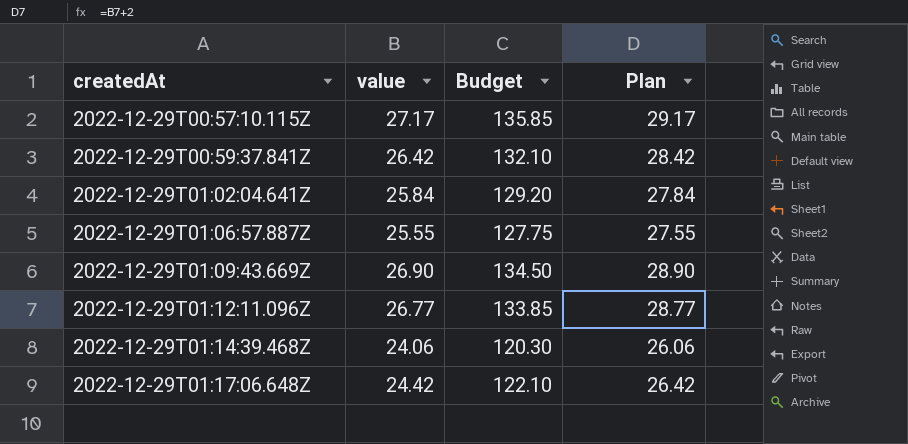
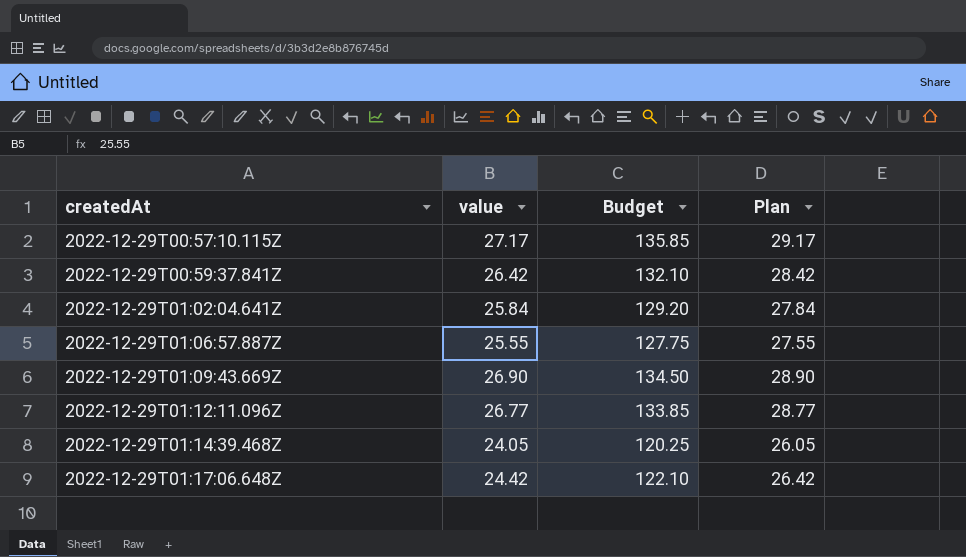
2022-12-29T01:14:39.468Z | value: 24.06 -> 24.05
2022-12-29T01:14:39.468Z | Budget: 120.30 -> 120.25
2022-12-29T01:14:39.468Z | Plan: 26.06 -> 26.05

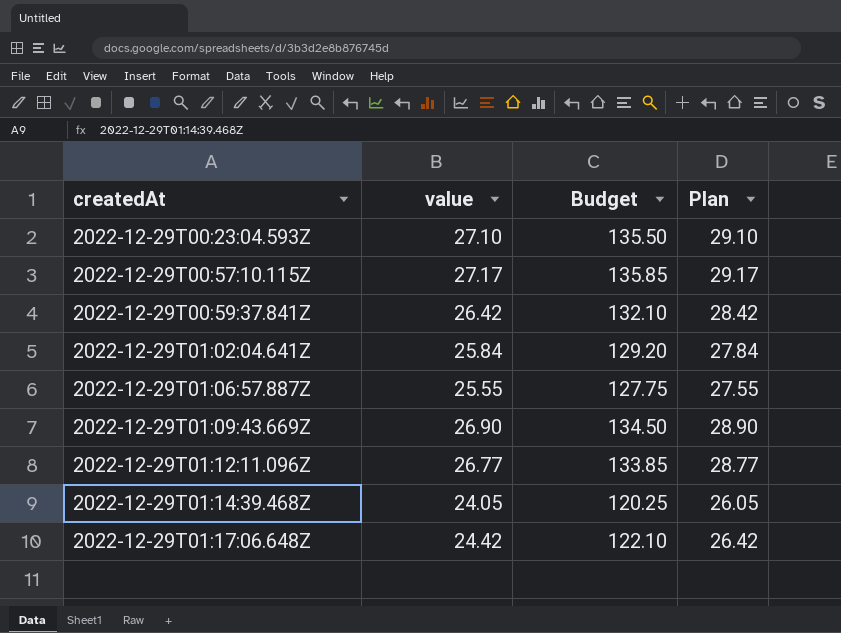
row 2022-12-29T00:23:04.593Z: none -> 27.10 | 135.50 | 29.10

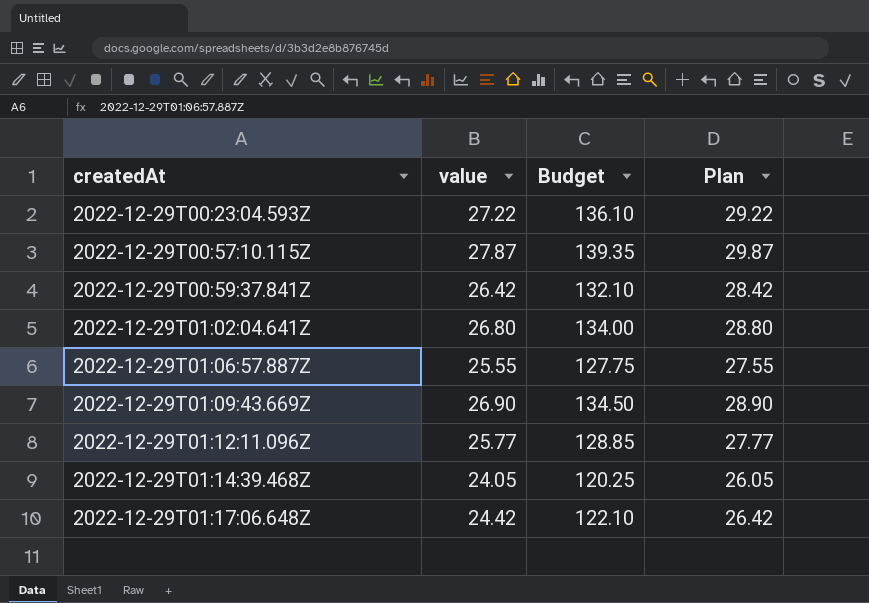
2022-12-29T00:23:04.593Z | value: 27.10 -> 27.22
2022-12-29T00:23:04.593Z | Budget: 135.50 -> 136.10
2022-12-29T00:23:04.593Z | Plan: 29.10 -> 29.22
2022-12-29T00:57:10.115Z | value: 27.17 -> 27.87
2022-12-29T00:57:10.115Z | Budget: 135.85 -> 139.35
2022-12-29T00:57:10.115Z | Plan: 29.17 -> 29.87
2022-12-29T01:02:04.641Z | value: 25.84 -> 26.80
2022-12-29T01:02:04.641Z | Budget: 129.20 -> 134.00
2022-12-29T01:02:04.641Z | Plan: 27.84 -> 28.80
2022-12-29T01:12:11.096Z | value: 26.77 -> 25.77
2022-12-29T01:12:11.096Z | Budget: 133.85 -> 128.85
2022-12-29T01:12:11.096Z | Plan: 28.77 -> 27.77

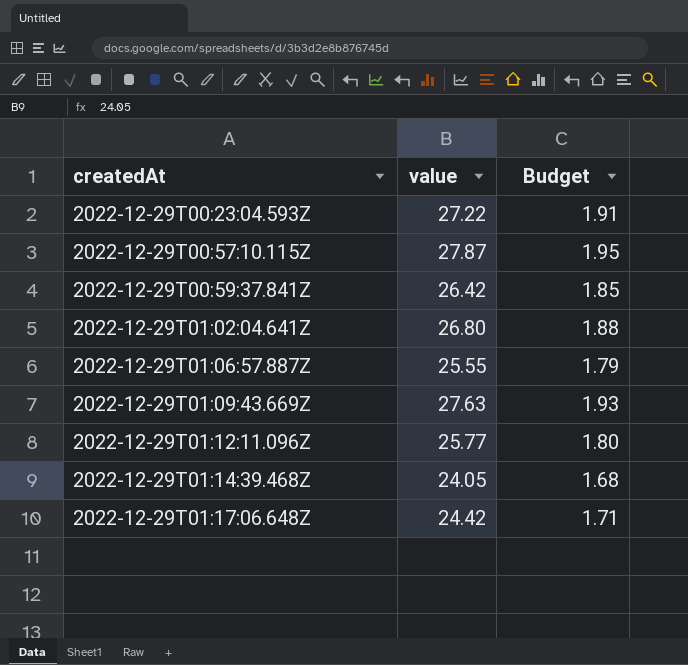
column Plan | formula: [value] + 2 -> none
column Budget | formula: [value] * 5 -> [value] * 0.07
2022-12-29T01:09:43.669Z | value: 26.90 -> 27.63

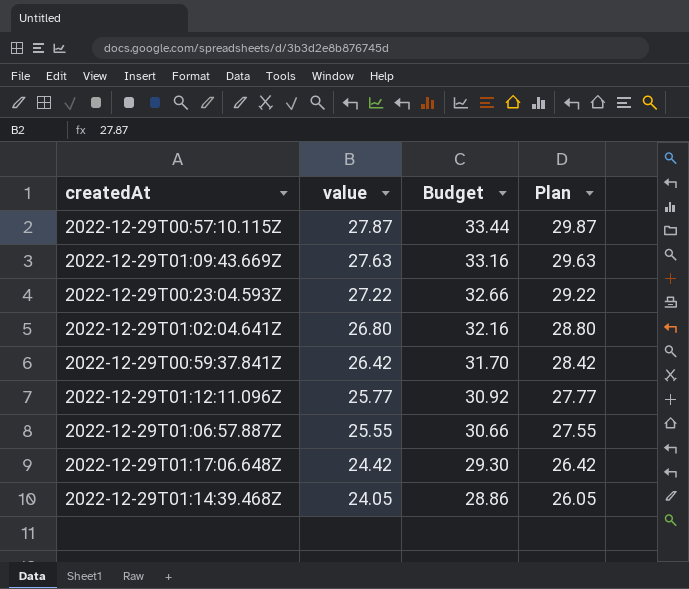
row order: createdAt ascending -> value descending
column Budget | formula: [value] * 0.07 -> [value] * 1.2
column Plan | formula: none -> [value] + 2

